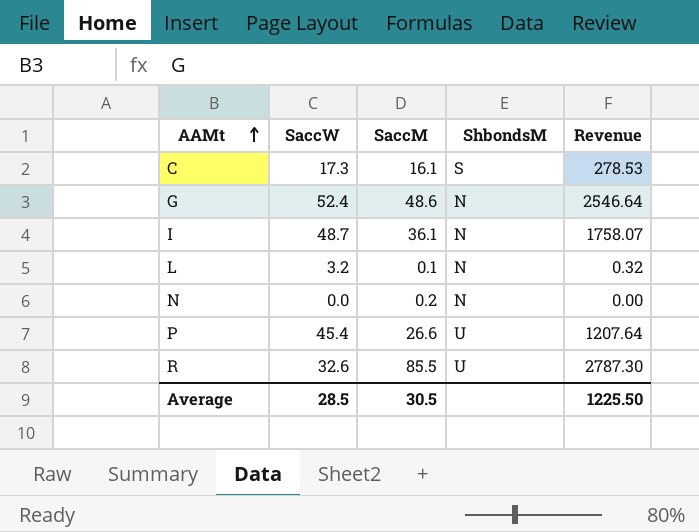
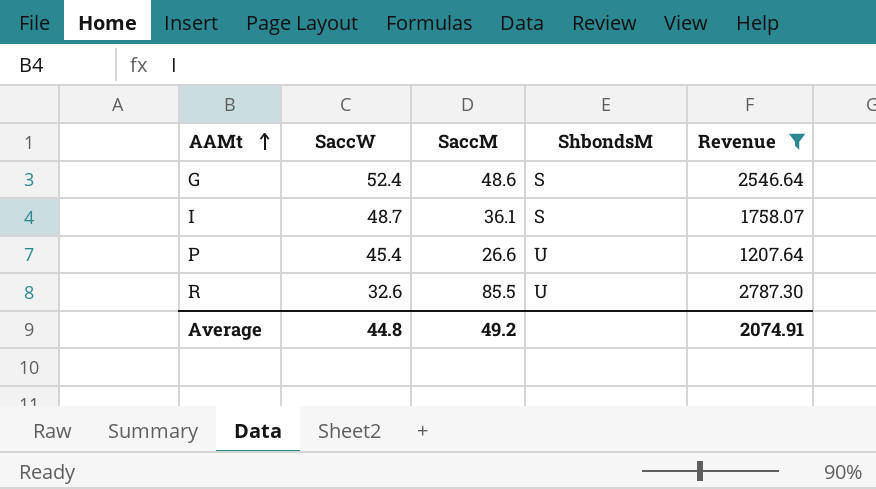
filter: none -> Revenue >= 1207.64
G | ShbondsM: N -> S
I | ShbondsM: N -> S
Average | SaccW: 28.5 -> 44.8
Average | SaccM: 30.5 -> 49.2
Average | Revenue: 1225.50 -> 2074.91

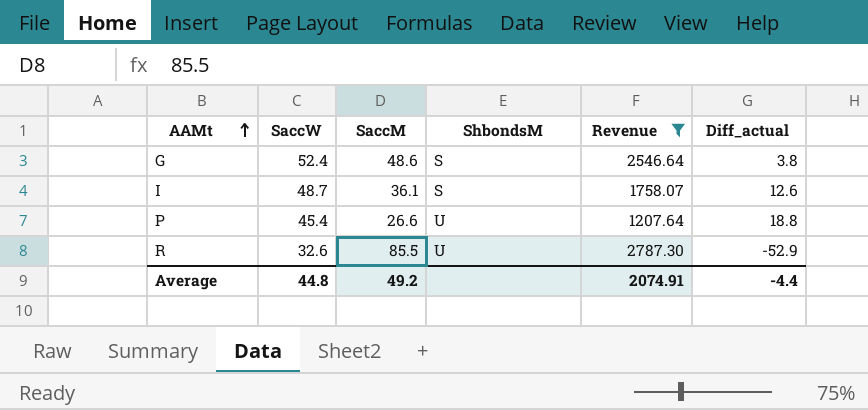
column Diff_actual | formula: none -> [SaccW] - [SaccM]

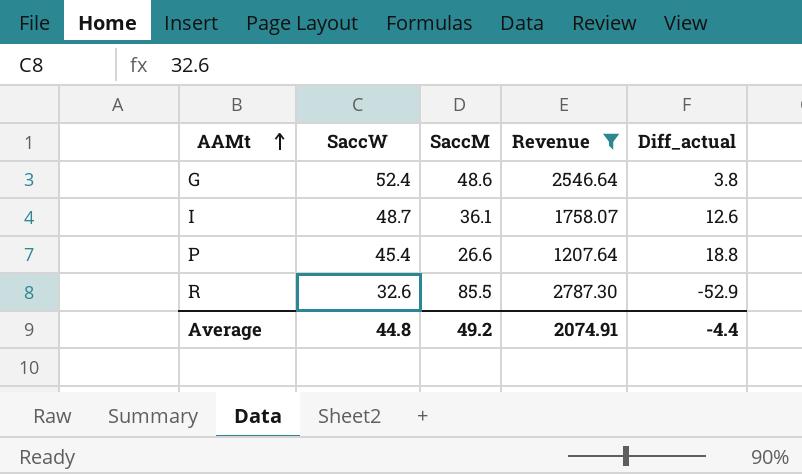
column ShbondsM | position: 4 -> none

